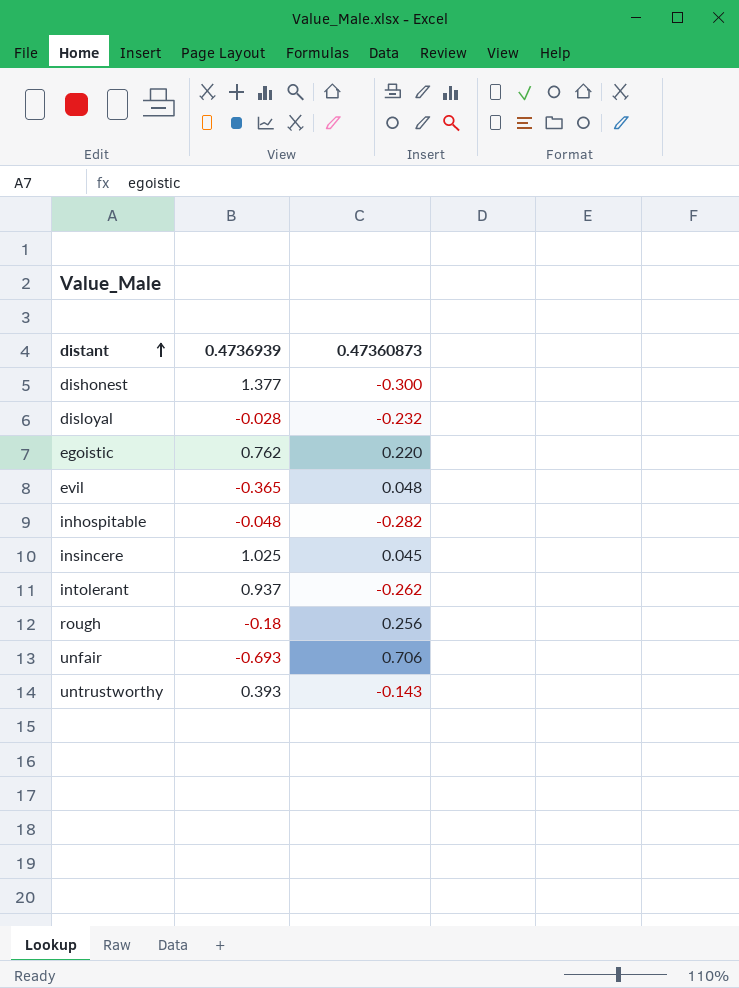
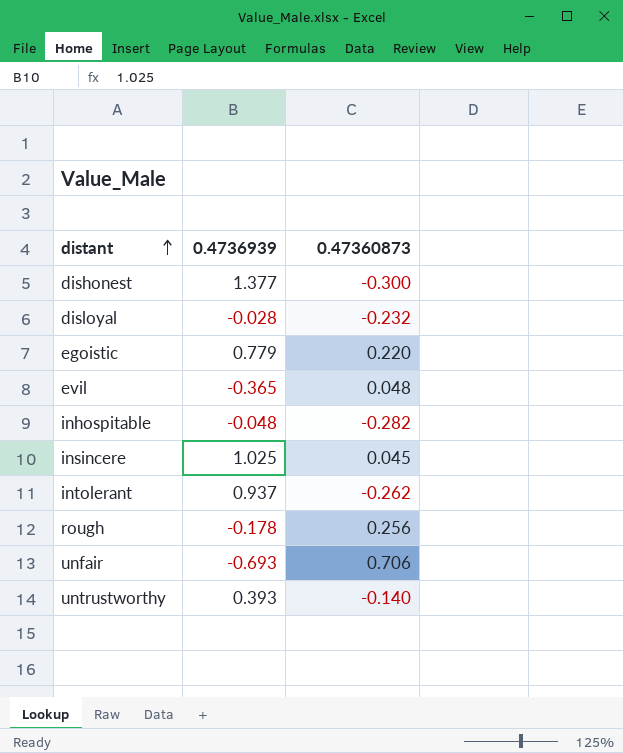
egoistic | 0.4736939: 0.762 -> 0.779
rough | 0.4736939: -0.18 -> -0.178
untrustworthy | 0.47360873: -0.143 -> -0.140

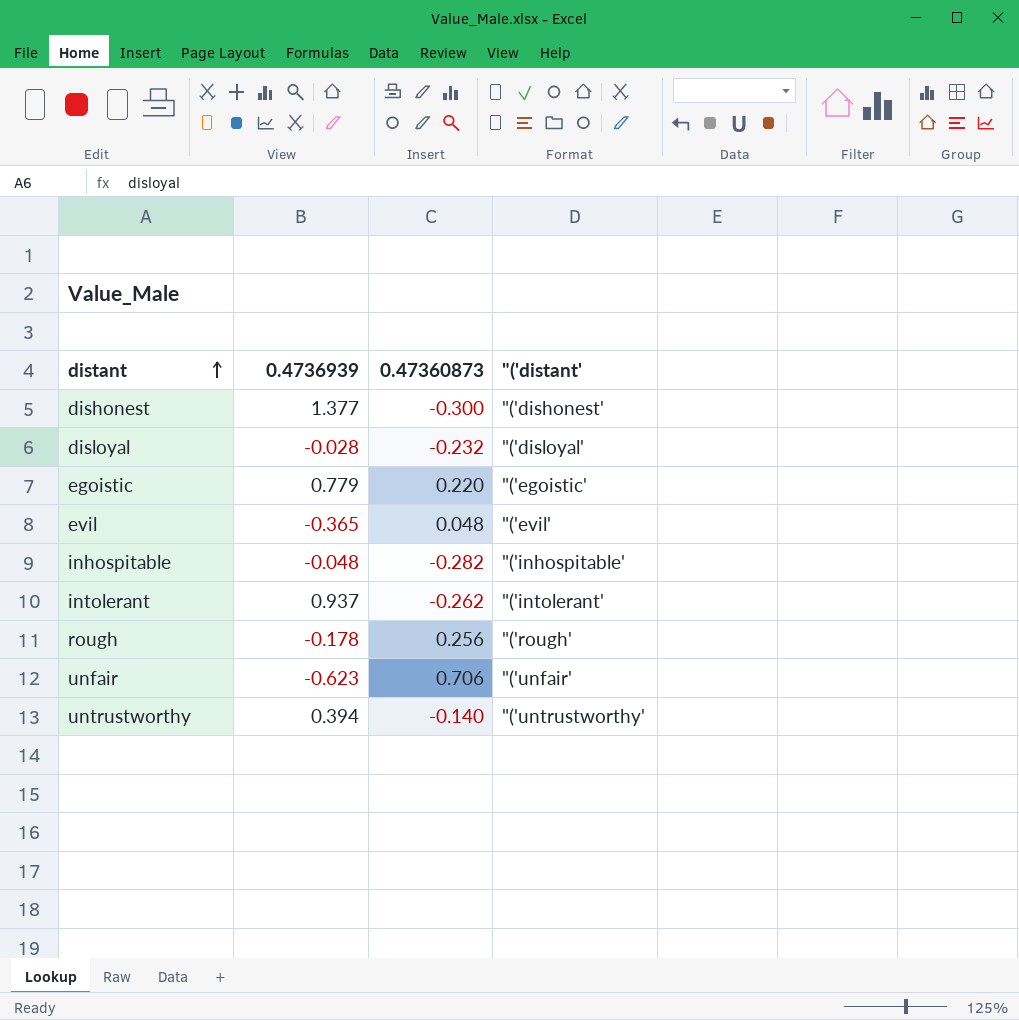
column "('distant' | position: none -> 4
row insincere: 1.025 | 0.045 -> none
unfair | 0.4736939: -0.693 -> -0.623
untrustworthy | 0.4736939: 0.393 -> 0.394

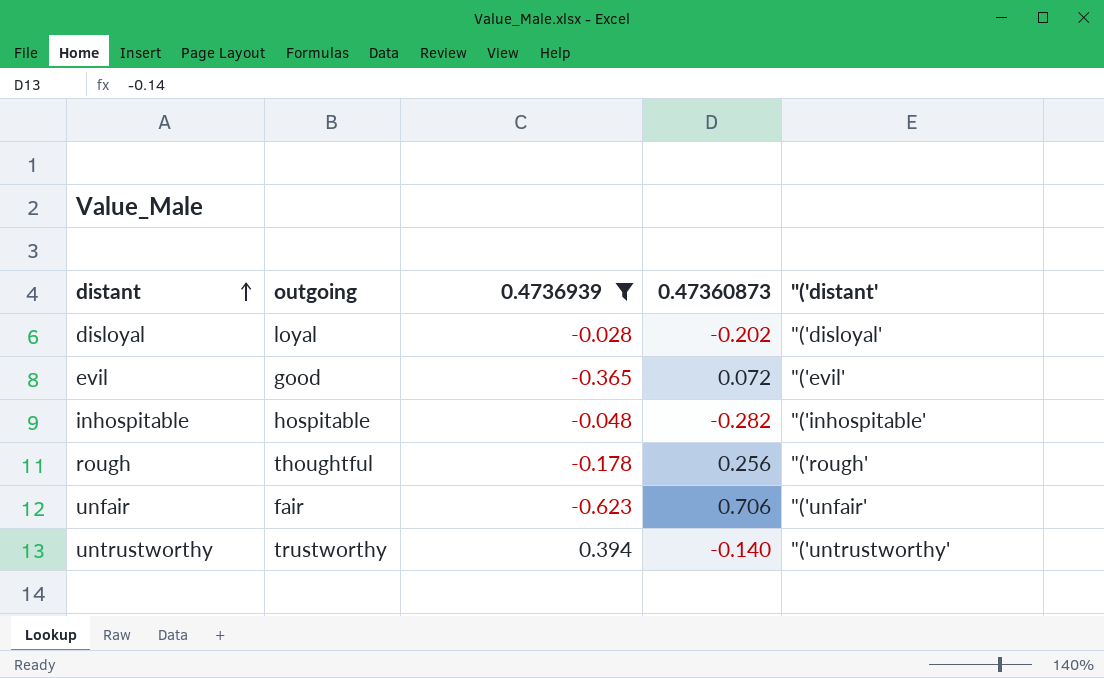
filter: none -> 0.4736939 <= 0.394
column outgoing | position: none -> 2
disloyal | 0.47360873: -0.232 -> -0.202
evil | 0.47360873: 0.048 -> 0.072

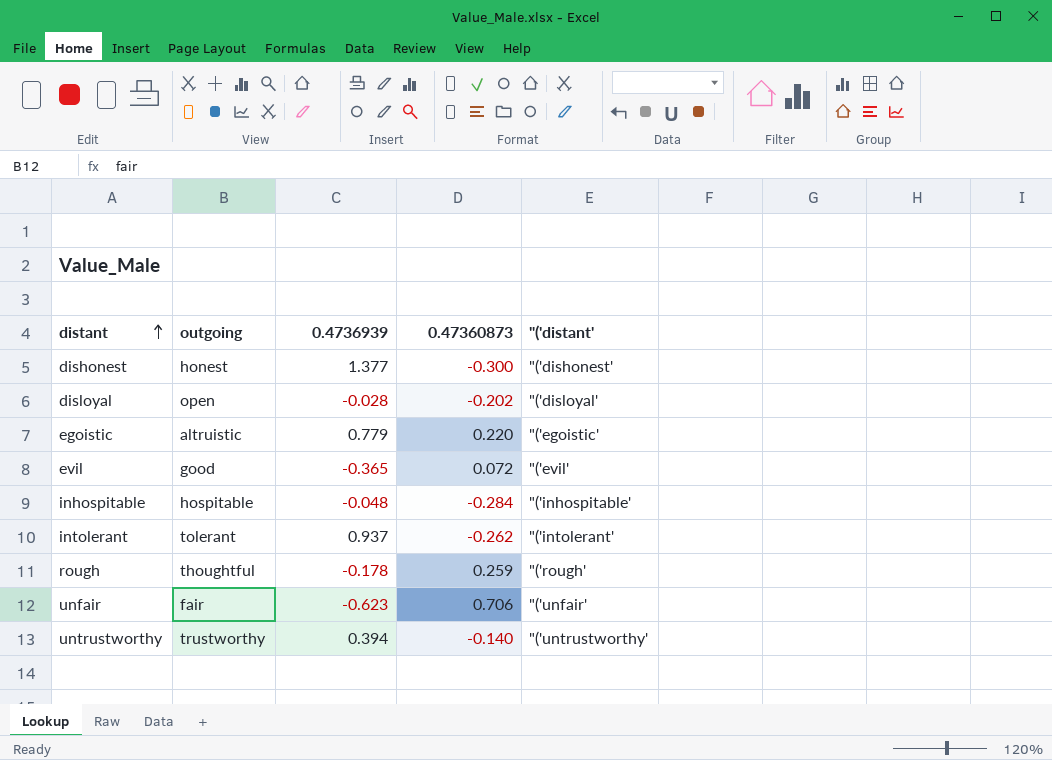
filter: 0.4736939 <= 0.394 -> none
disloyal | outgoing: loyal -> open
inhospitable | 0.47360873: -0.282 -> -0.284
rough | 0.47360873: 0.256 -> 0.259

